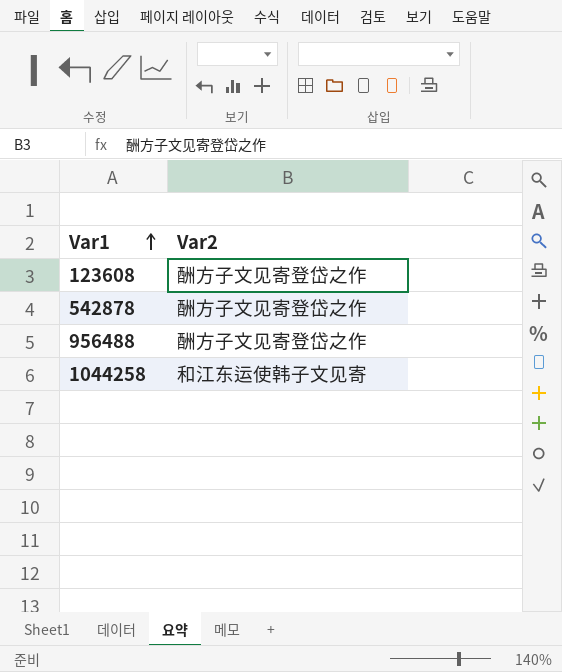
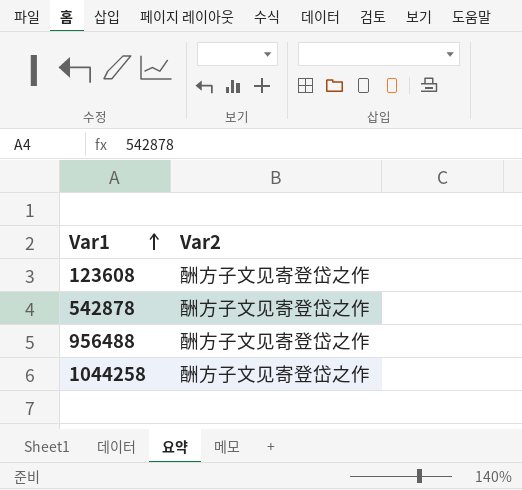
1044258 | Var2: 和江东运使韩子文见寄 -> 酬方子文见寄登岱之作

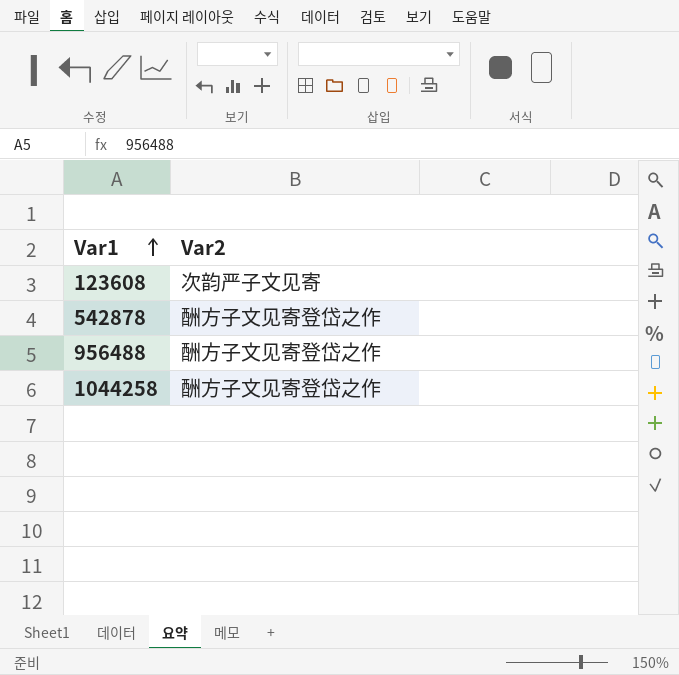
123608 | Var2: 酬方子文见寄登岱之作 -> 次韵严子文见寄

